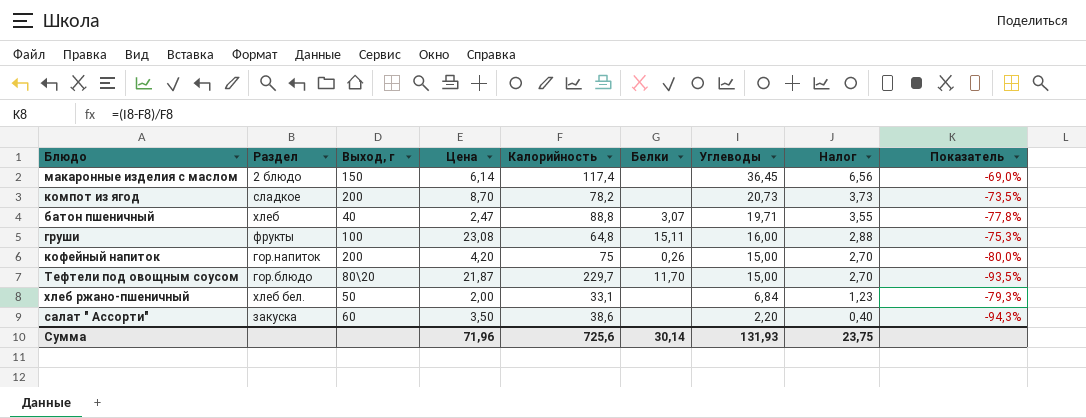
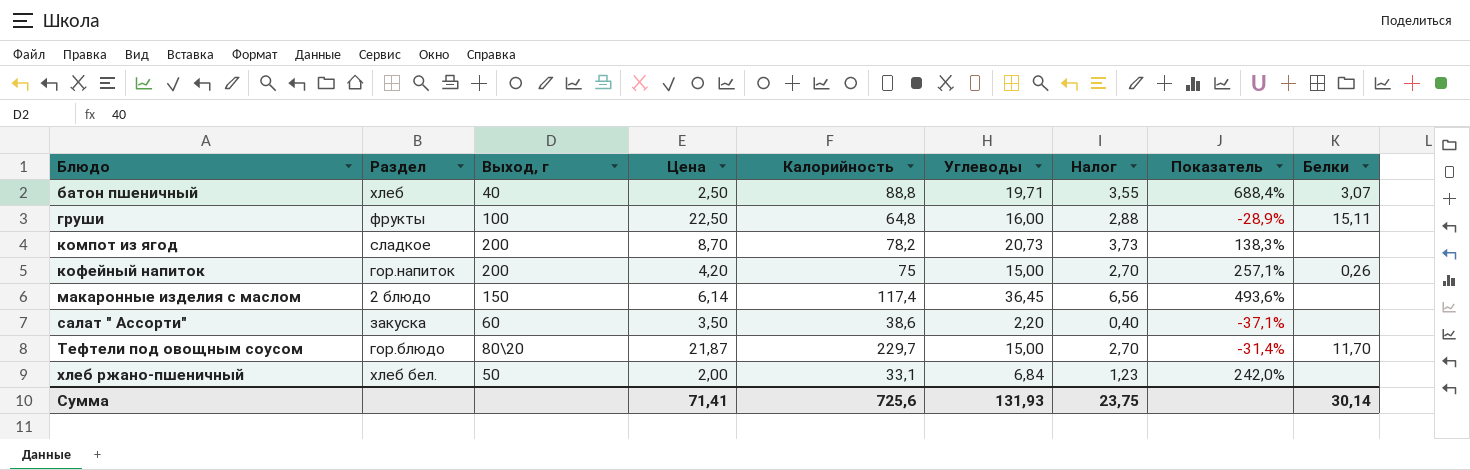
row order: Углеводы descending -> Блюдо ascending
column Показатель | formula: ([Углеводы] - [Калорийность]) / [Калорийность] -> ([Углеводы] - [Цена]) / [Цена]
column Белки | position: 6 -> 9
батон пшеничный | Цена: 2,47 -> 2,50
груши | Цена: 23,08 -> 22,50
Сумма | Цена: 71,96 -> 71,41

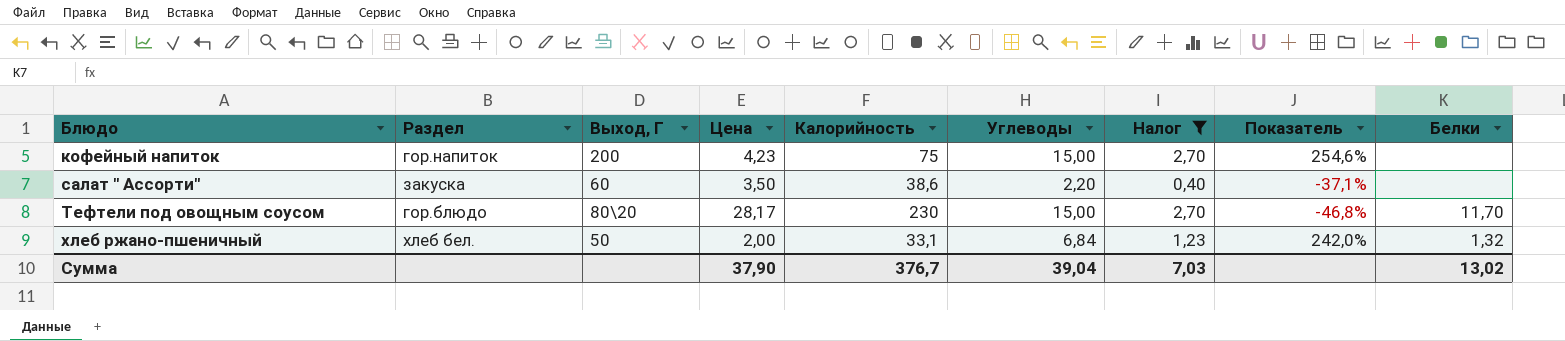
filter: none -> Налог <= 2,70
column name: Выход, г -> Выход, Г
кофейный напиток | Цена: 4,20 -> 4,23
кофейный напиток | Показатель: 257,1% -> 254,6%
кофейный напиток | Белки: 0,26 -> none
Тефтели под овощным соусом | Цена: 21,87 -> 28,17
Тефтели под овощным соусом | Калорийность: 229,7 -> 230
Тефтели под овощным соусом | Показатель: -31,4% -> -46,8%
хлеб ржано-пшеничный | Белки: none -> 1,32
Сумма | Цена: 71,41 -> 37,90
Сумма | Калорийность: 725,6 -> 376,7
Сумма | Углеводы: 131,93 -> 39,04
Сумма | Налог: 23,75 -> 7,03
Сумма | Белки: 30,14 -> 13,02

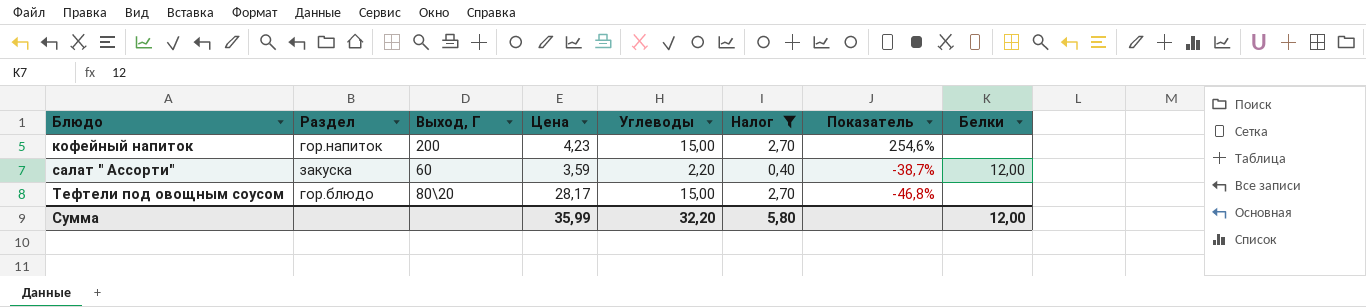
column Калорийность | position: 5 -> none
row хлеб ржано-пшеничный: хлеб бел. | 50 | 2,00 | 33,1 | 6,84 | 1,23 | 242,0% | 1,32 -> none
салат " Ассорти" | Цена: 3,50 -> 3,59
салат " Ассорти" | Показатель: -37,1% -> -38,7%
салат " Ассорти" | Белки: none -> 12,00
Тефтели под овощным соусом | Белки: 11,70 -> none
Сумма | Цена: 37,90 -> 35,99
Сумма | Углеводы: 39,04 -> 32,20
Сумма | Налог: 7,03 -> 5,80
Сумма | Белки: 13,02 -> 12,00

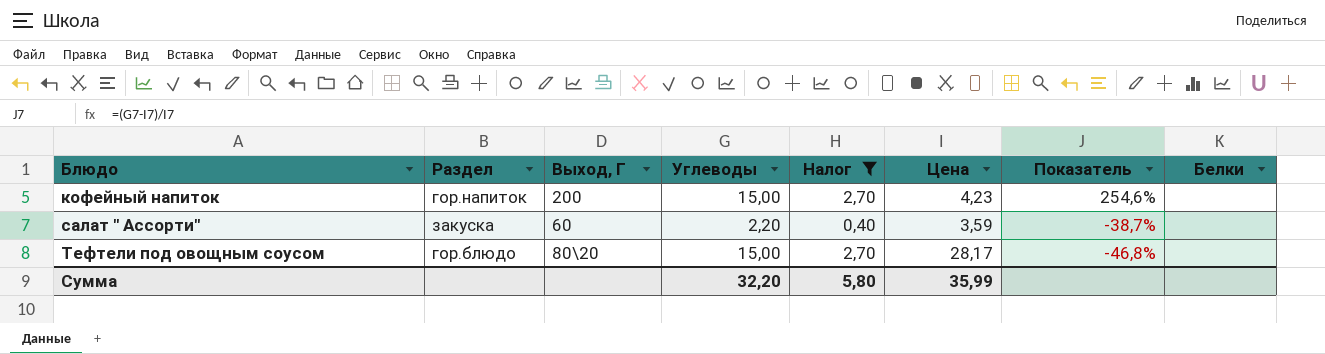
column Цена | position: 4 -> 6
салат " Ассорти" | Белки: 12,00 -> none
Сумма | Белки: 12,00 -> none

